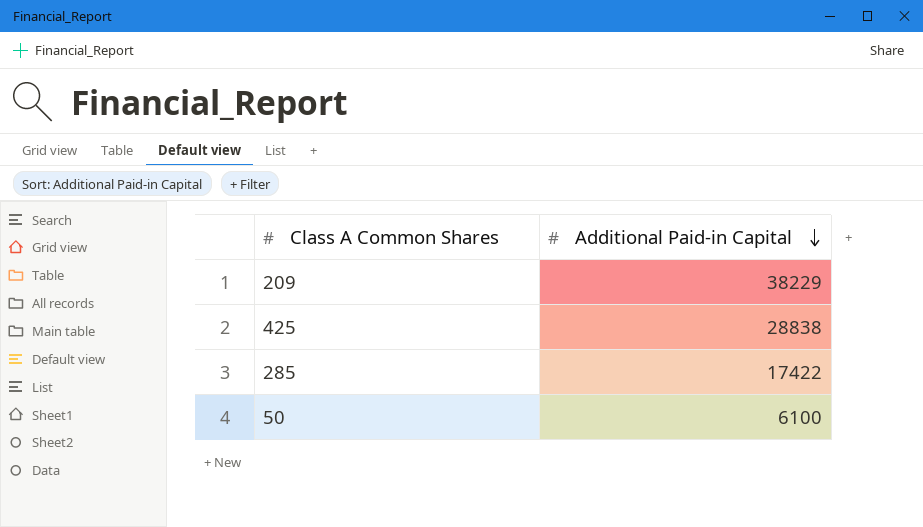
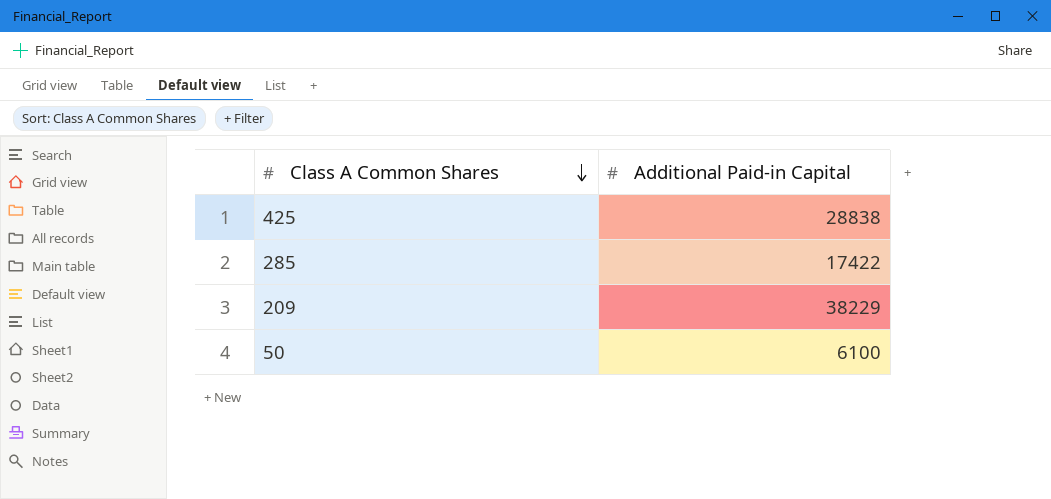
row order: Additional Paid-in Capital descending -> Class A Common Shares descending

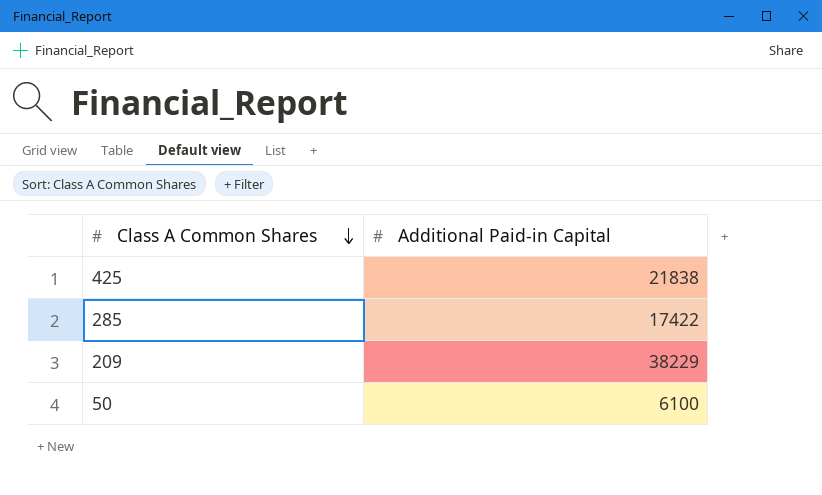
425 | Additional Paid-in Capital: 28838 -> 21838

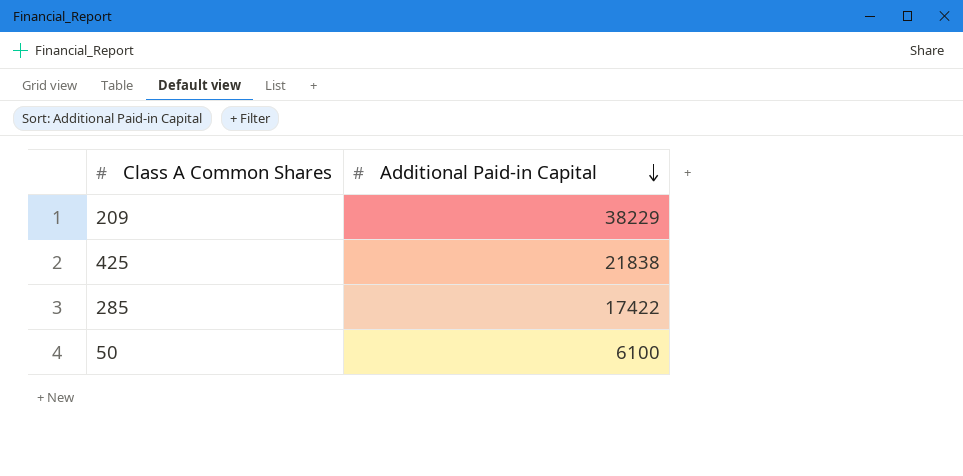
row order: Class A Common Shares descending -> Additional Paid-in Capital descending

